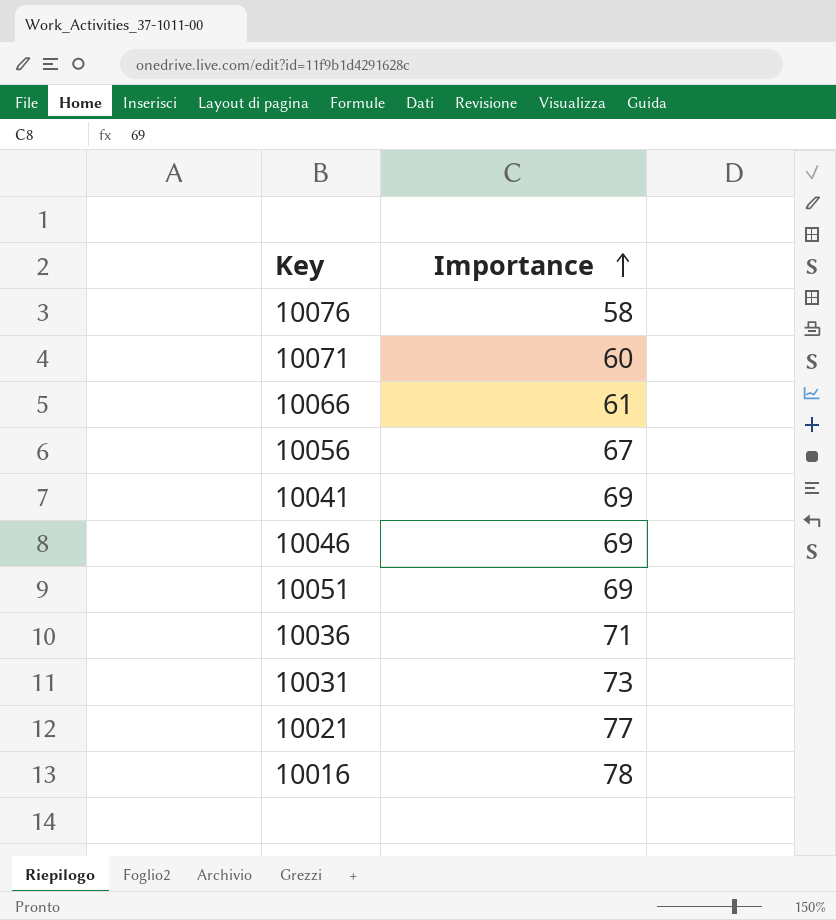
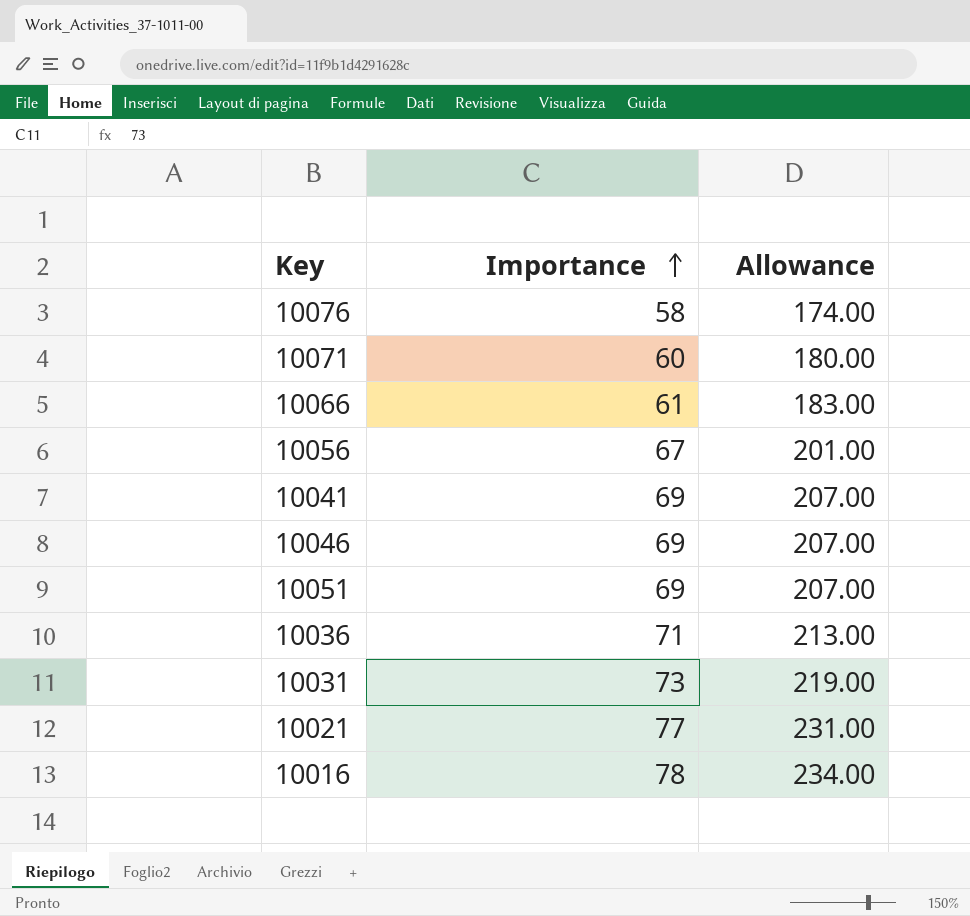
column Allowance | formula: none -> [Importance] * 3

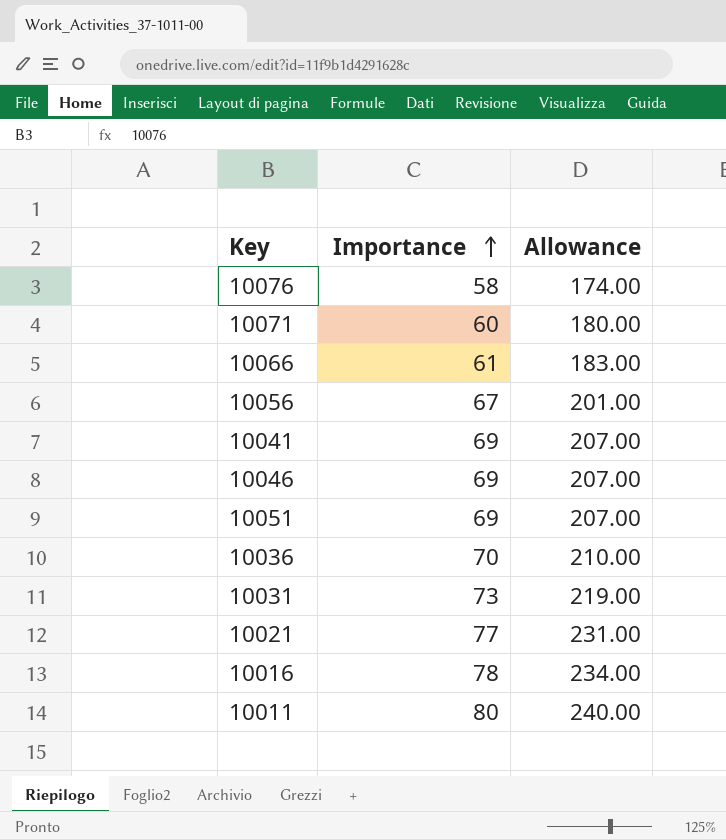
10036 | Importance: 71 -> 70
10036 | Allowance: 213.00 -> 210.00
row 10011: none -> 80 | 240.00

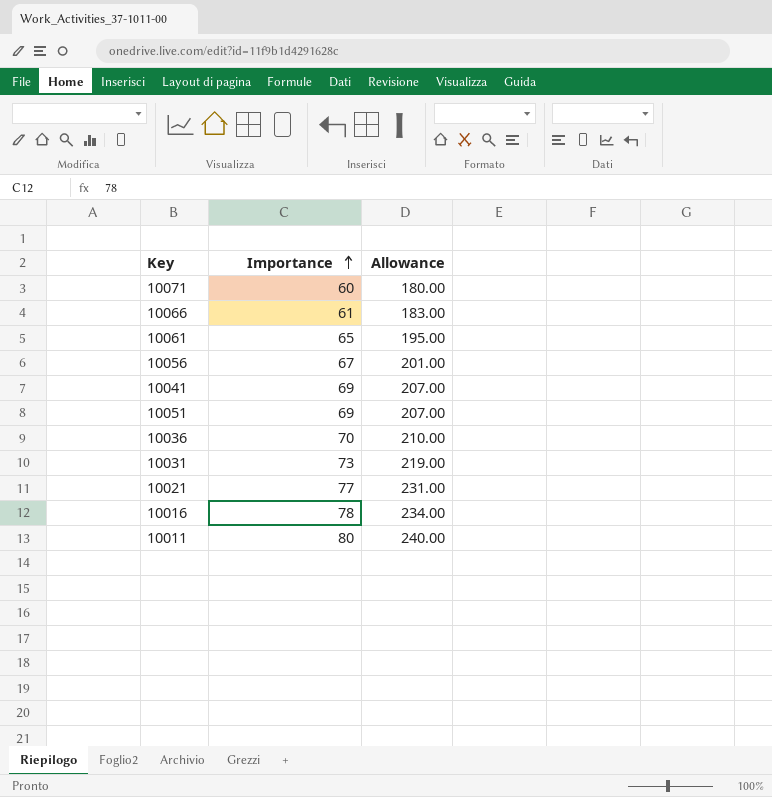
row 10076: 58 | 174.00 -> none
row 10046: 69 | 207.00 -> none
row 10061: none -> 65 | 195.00

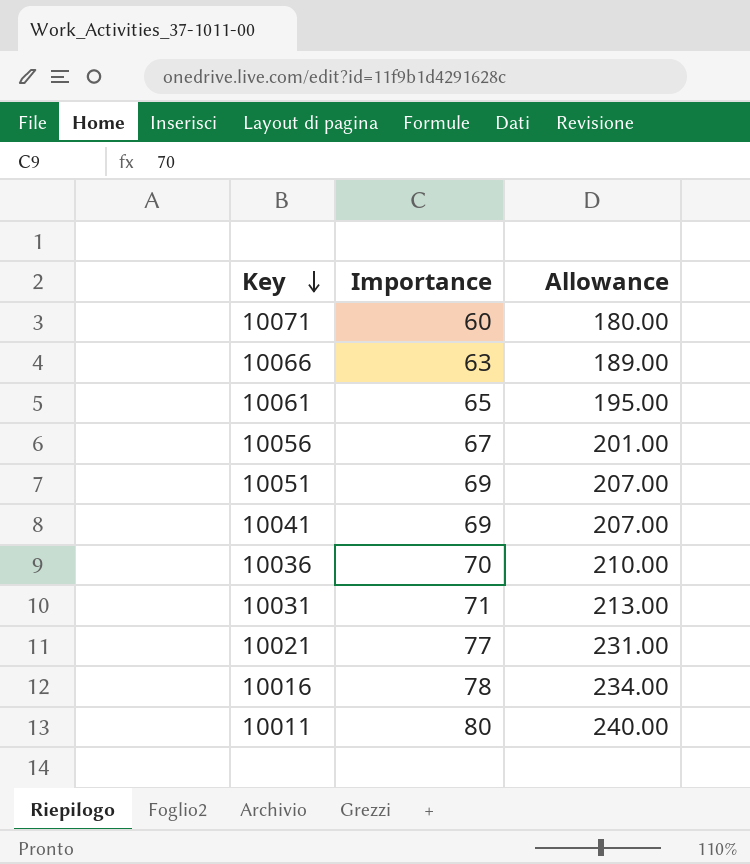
row order: Importance ascending -> Key descending
10066 | Importance: 61 -> 63
10066 | Allowance: 183.00 -> 189.00
10031 | Importance: 73 -> 71
10031 | Allowance: 219.00 -> 213.00

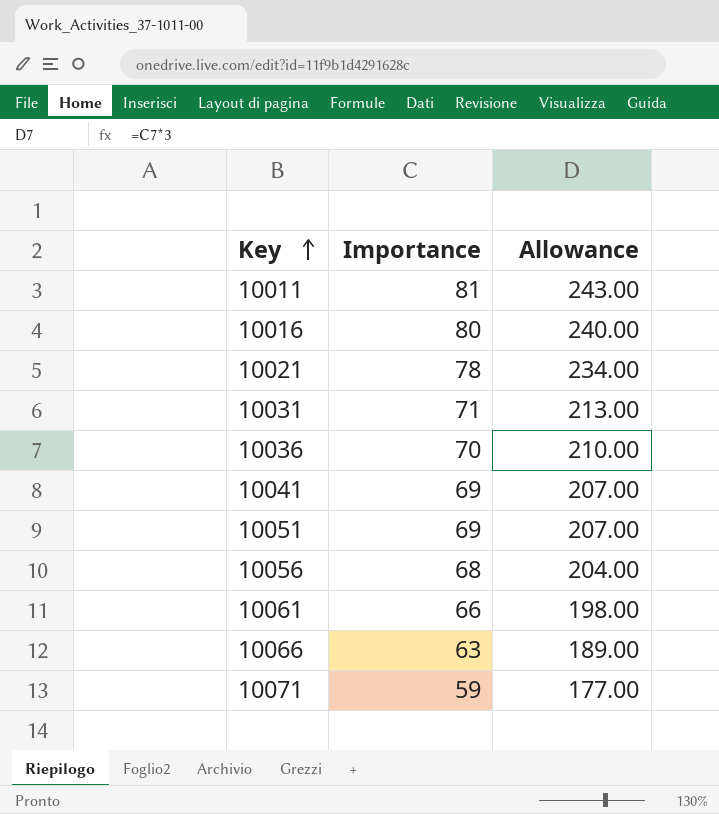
row order: Key descending -> Key ascending
10011 | Importance: 80 -> 81
10011 | Allowance: 240.00 -> 243.00
10016 | Importance: 78 -> 80
10016 | Allowance: 234.00 -> 240.00
10021 | Importance: 77 -> 78
10021 | Allowance: 231.00 -> 234.00
10056 | Importance: 67 -> 68
10056 | Allowance: 201.00 -> 204.00
10061 | Importance: 65 -> 66
10061 | Allowance: 195.00 -> 198.00
10071 | Importance: 60 -> 59
10071 | Allowance: 180.00 -> 177.00

